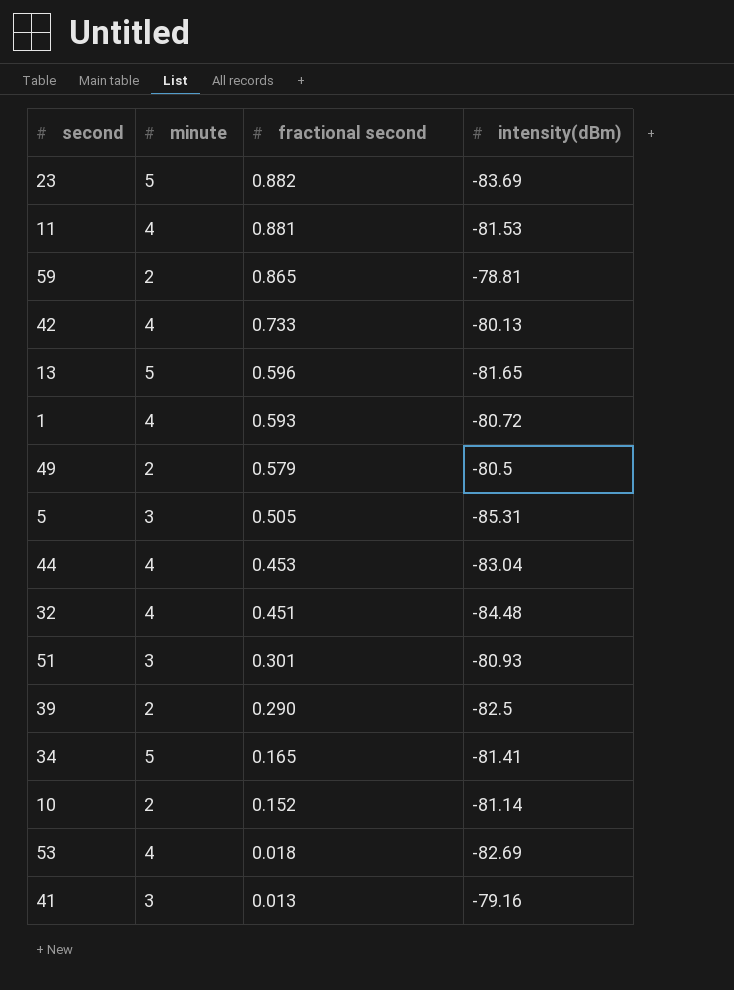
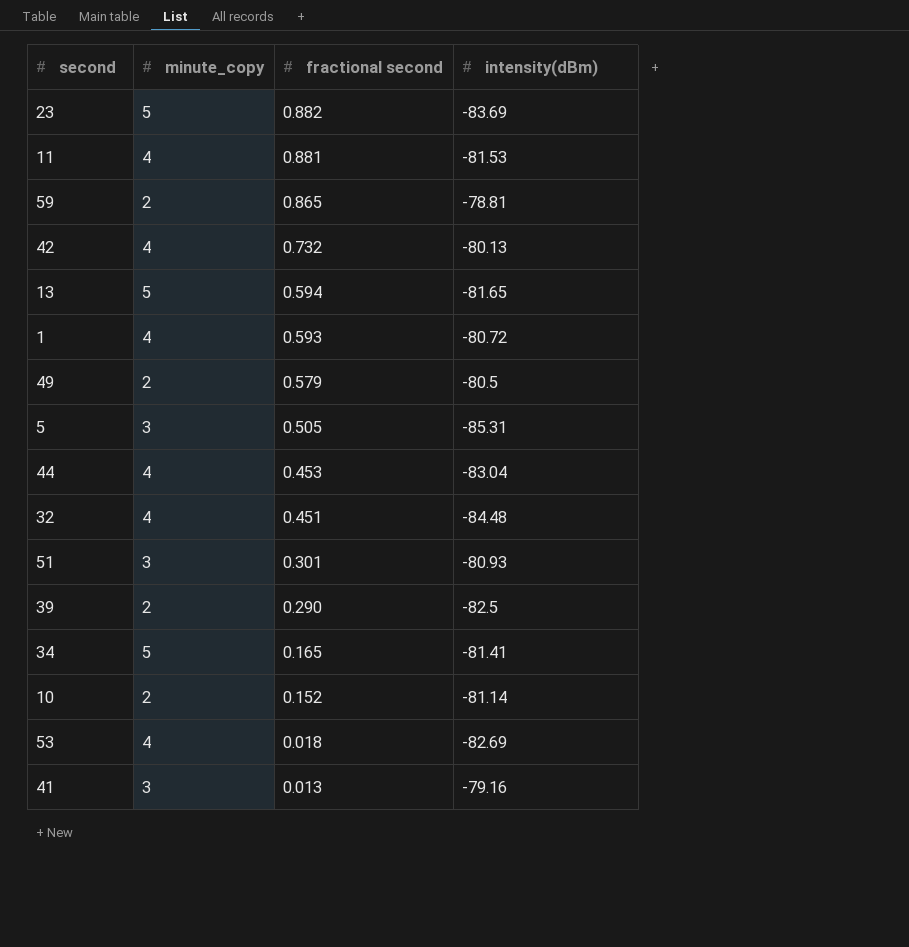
column name: minute -> minute_copy
42 | fractional second: 0.733 -> 0.732
13 | fractional second: 0.596 -> 0.594

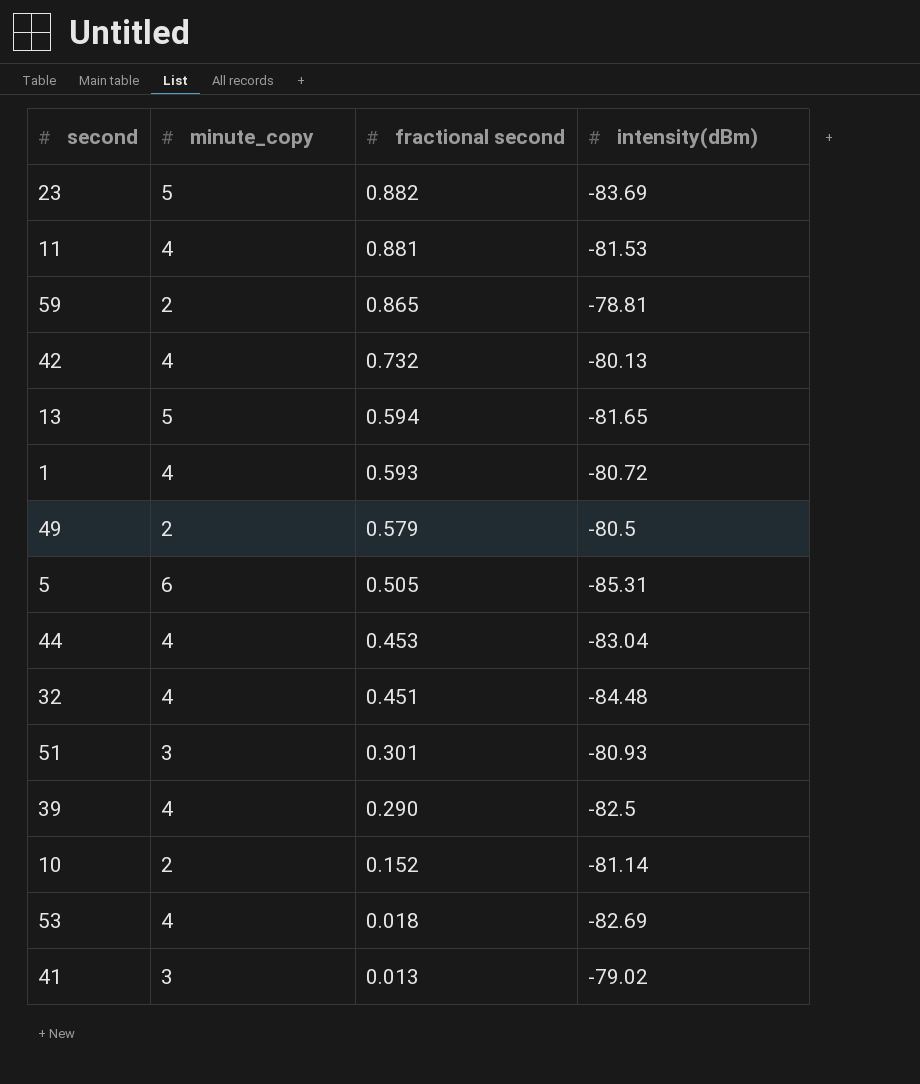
row 34: 5 | 0.165 | -81.41 -> none
5 | minute_copy: 3 -> 6
39 | minute_copy: 2 -> 4
41 | intensity(dBm): -79.16 -> -79.02

